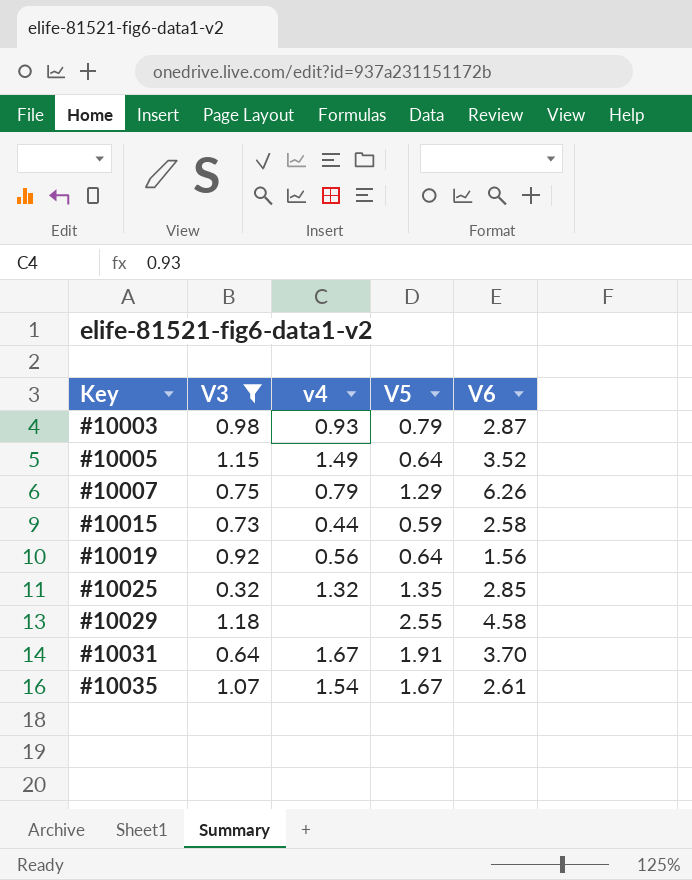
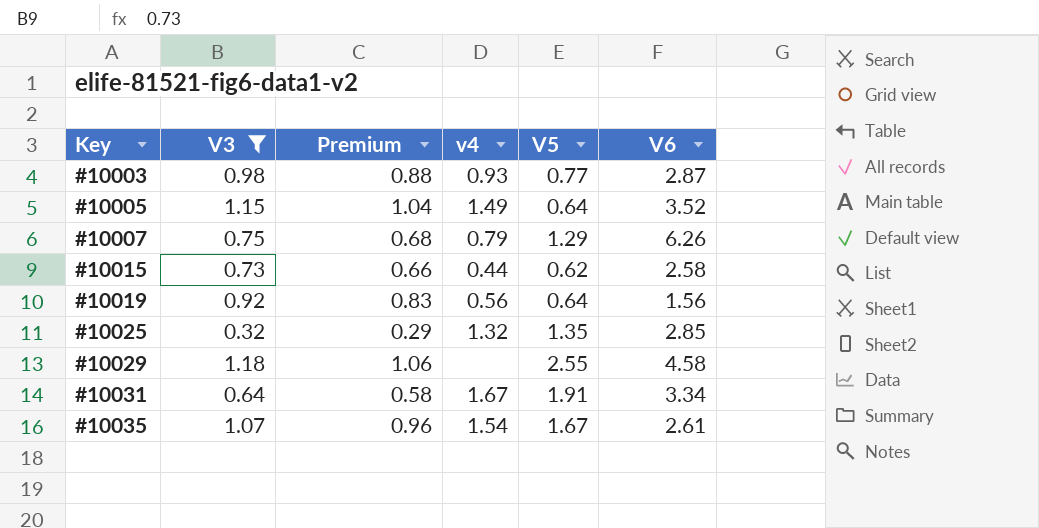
column Premium | formula: none -> [V3] * 0.9
#10003 | V5: 0.79 -> 0.77
#10015 | V5: 0.59 -> 0.62
#10031 | V6: 3.70 -> 3.34

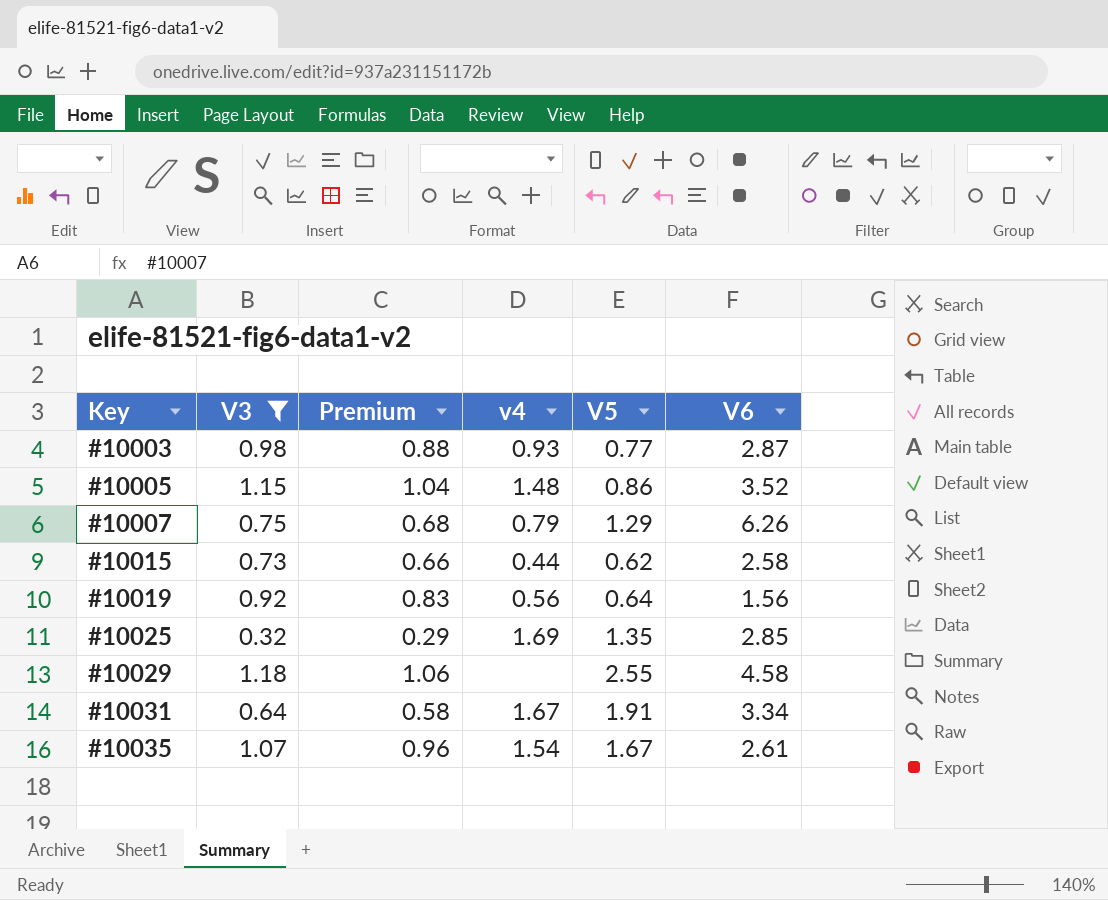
#10005 | v4: 1.49 -> 1.48
#10005 | V5: 0.64 -> 0.86
#10025 | v4: 1.32 -> 1.69

